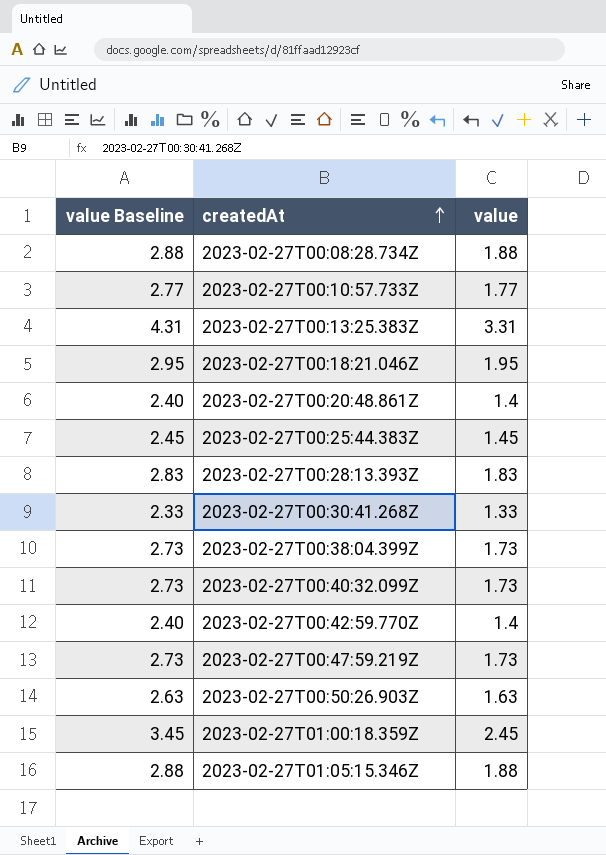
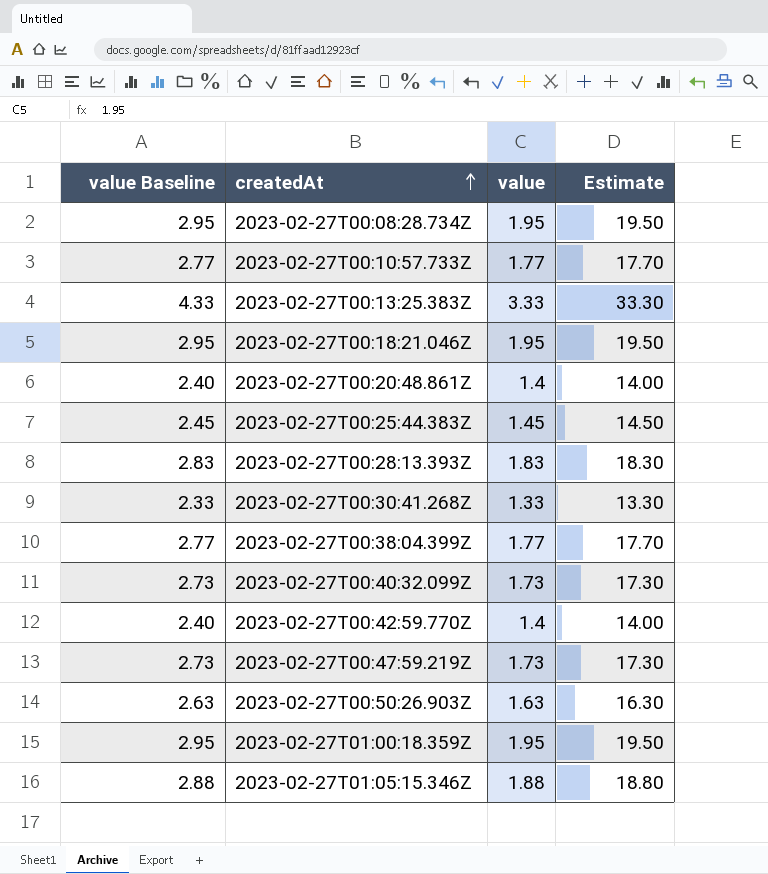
column Estimate | formula: none -> [value] * 10
2023-02-27T00:08:28.734Z | value Baseline: 2.88 -> 2.95
2023-02-27T00:08:28.734Z | value: 1.88 -> 1.95
2023-02-27T00:13:25.383Z | value Baseline: 4.31 -> 4.33
2023-02-27T00:13:25.383Z | value: 3.31 -> 3.33
2023-02-27T00:38:04.399Z | value Baseline: 2.73 -> 2.77
2023-02-27T00:38:04.399Z | value: 1.73 -> 1.77
2023-02-27T01:00:18.359Z | value Baseline: 3.45 -> 2.95
2023-02-27T01:00:18.359Z | value: 2.45 -> 1.95

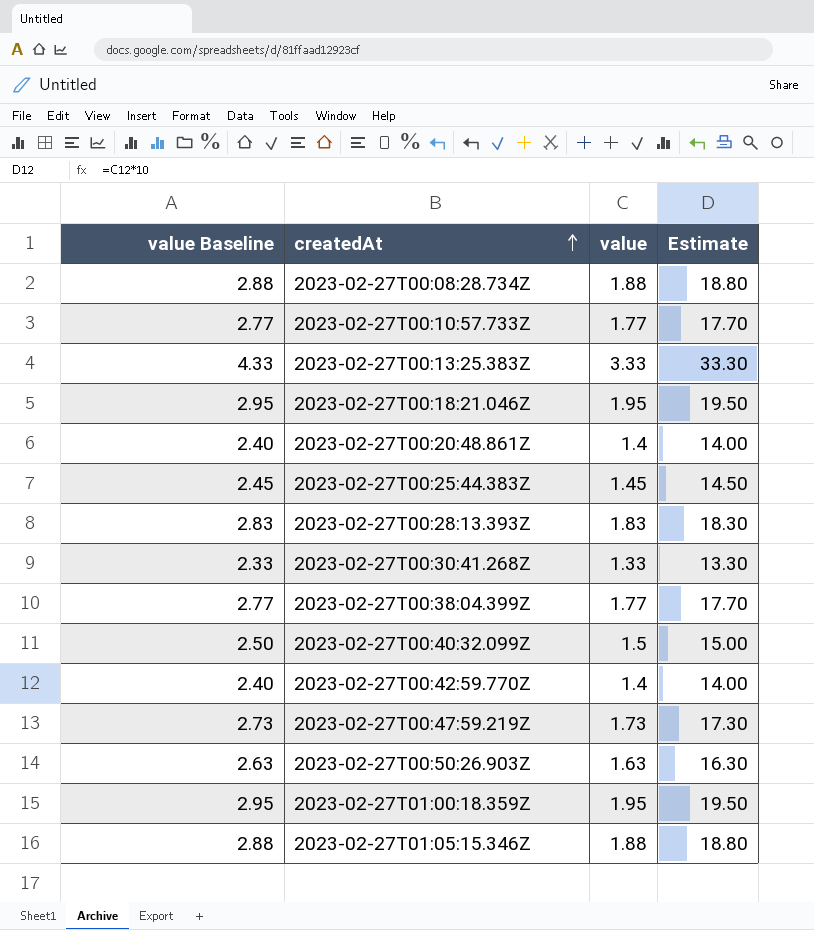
2023-02-27T00:08:28.734Z | value Baseline: 2.95 -> 2.88
2023-02-27T00:08:28.734Z | value: 1.95 -> 1.88
2023-02-27T00:08:28.734Z | Estimate: 19.50 -> 18.80
2023-02-27T00:40:32.099Z | value Baseline: 2.73 -> 2.50
2023-02-27T00:40:32.099Z | value: 1.73 -> 1.5
2023-02-27T00:40:32.099Z | Estimate: 17.30 -> 15.00

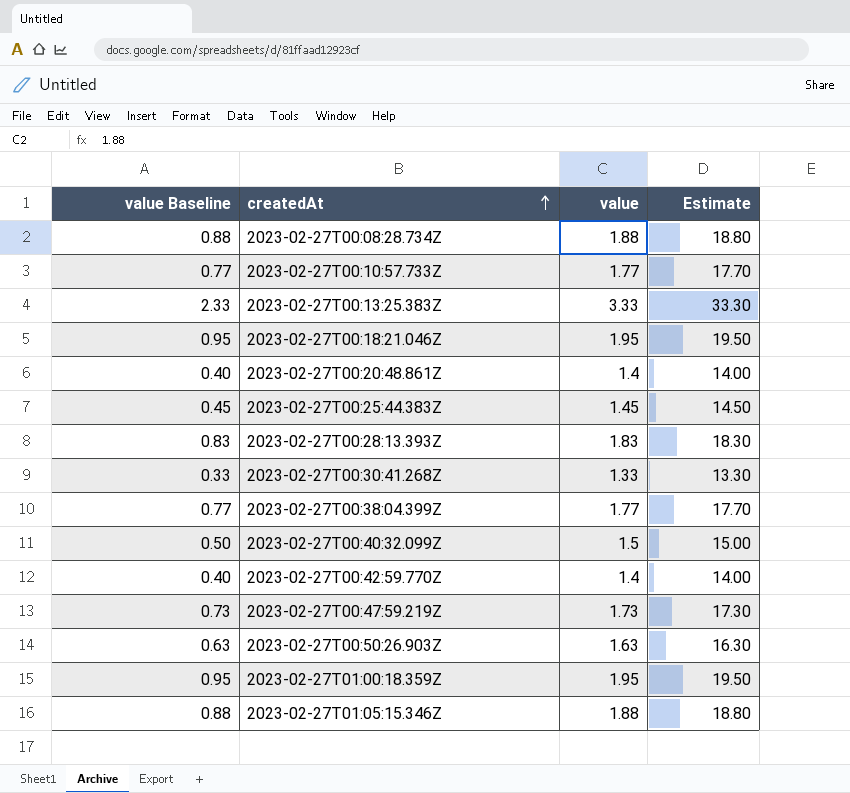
column value Baseline | formula: [value] + 1 -> [value] - 1

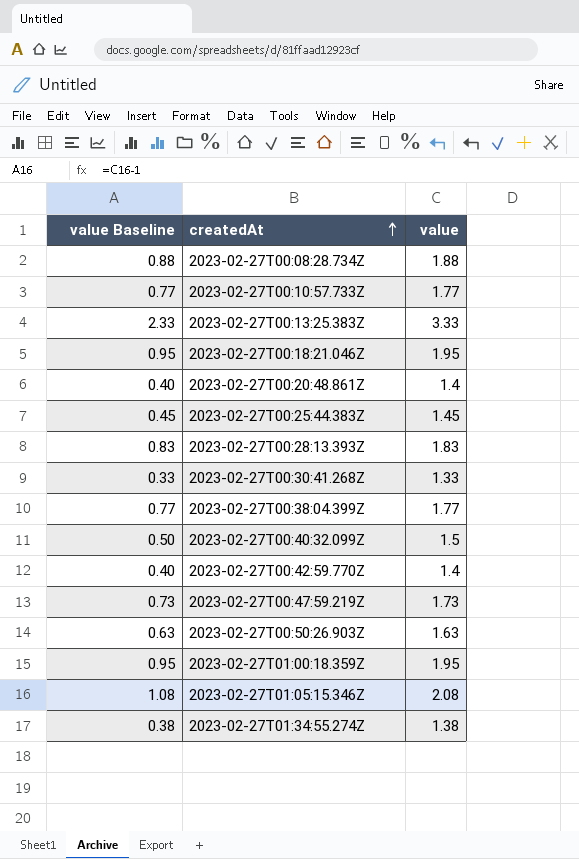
column Estimate | formula: [value] * 10 -> none
2023-02-27T01:05:15.346Z | value Baseline: 0.88 -> 1.08
2023-02-27T01:05:15.346Z | value: 1.88 -> 2.08
row 2023-02-27T01:34:55.274Z: none -> 0.38 | 1.38

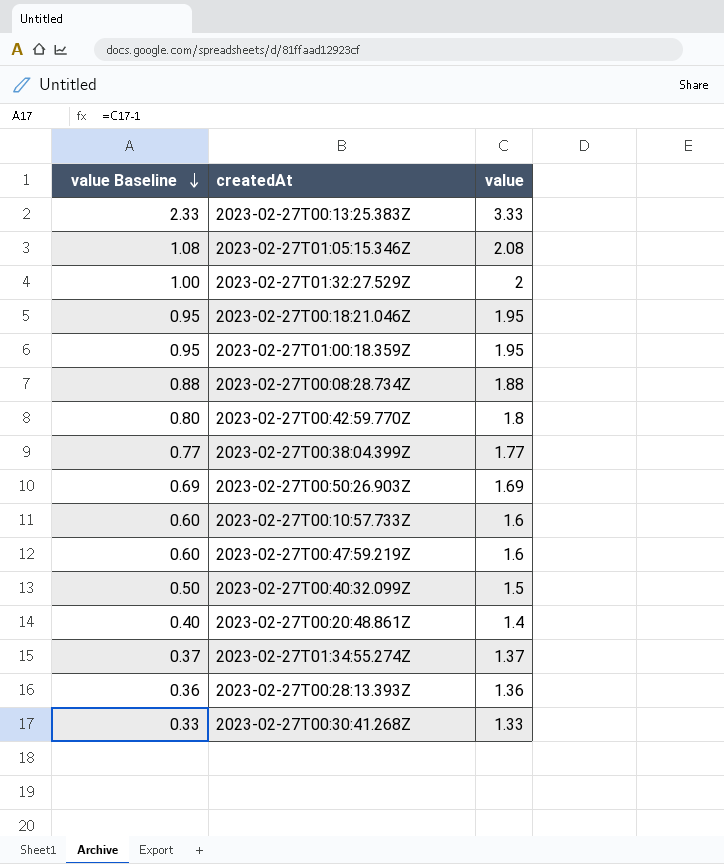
row order: createdAt ascending -> value Baseline descending
row 2023-02-27T00:25:44.383Z: 0.45 | 1.45 -> none
row 2023-02-27T01:32:27.529Z: none -> 1.00 | 2
2023-02-27T00:42:59.770Z | value Baseline: 0.40 -> 0.80
2023-02-27T00:42:59.770Z | value: 1.4 -> 1.8
2023-02-27T00:50:26.903Z | value Baseline: 0.63 -> 0.69
2023-02-27T00:50:26.903Z | value: 1.63 -> 1.69
2023-02-27T00:10:57.733Z | value Baseline: 0.77 -> 0.60
2023-02-27T00:10:57.733Z | value: 1.77 -> 1.6
2023-02-27T00:47:59.219Z | value Baseline: 0.73 -> 0.60
2023-02-27T00:47:59.219Z | value: 1.73 -> 1.6
2023-02-27T01:34:55.274Z | value Baseline: 0.38 -> 0.37
2023-02-27T01:34:55.274Z | value: 1.38 -> 1.37
2023-02-27T00:28:13.393Z | value Baseline: 0.83 -> 0.36
2023-02-27T00:28:13.393Z | value: 1.83 -> 1.36

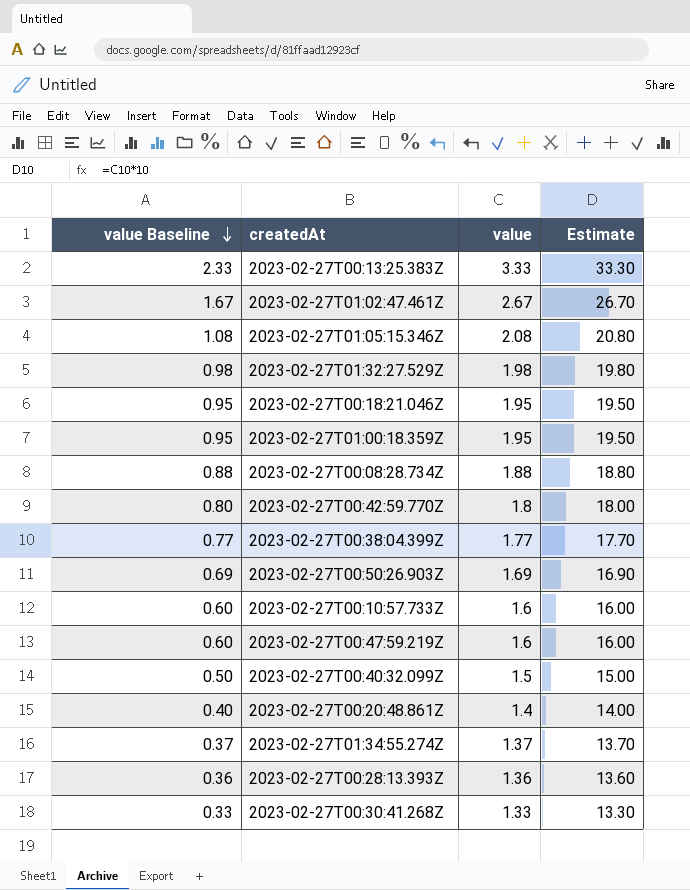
column Estimate | formula: none -> [value] * 10
row 2023-02-27T01:02:47.461Z: none -> 1.67 | 2.67 | 26.70
2023-02-27T01:32:27.529Z | value Baseline: 1.00 -> 0.98
2023-02-27T01:32:27.529Z | value: 2 -> 1.98

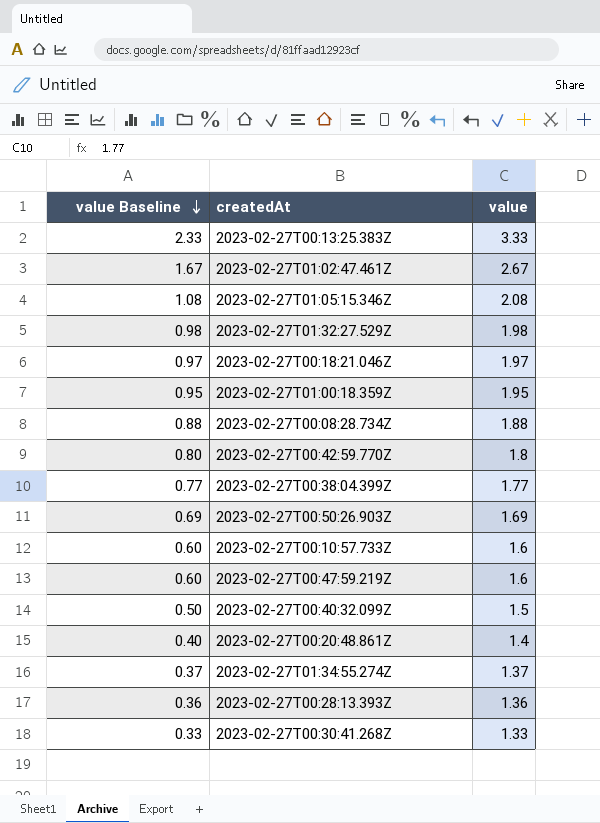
column Estimate | formula: [value] * 10 -> none
2023-02-27T00:18:21.046Z | value Baseline: 0.95 -> 0.97
2023-02-27T00:18:21.046Z | value: 1.95 -> 1.97

